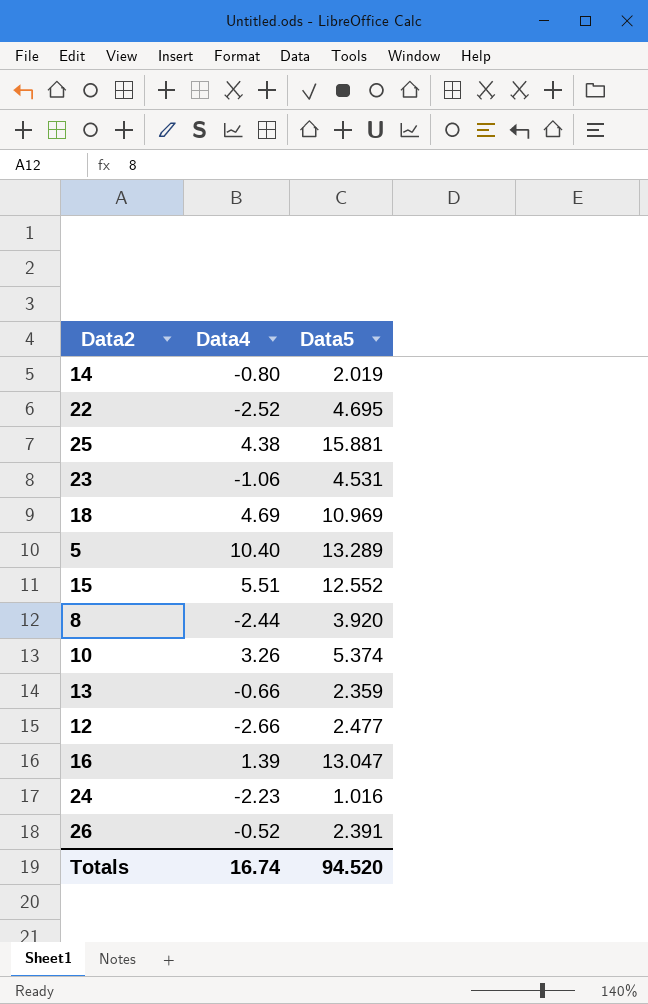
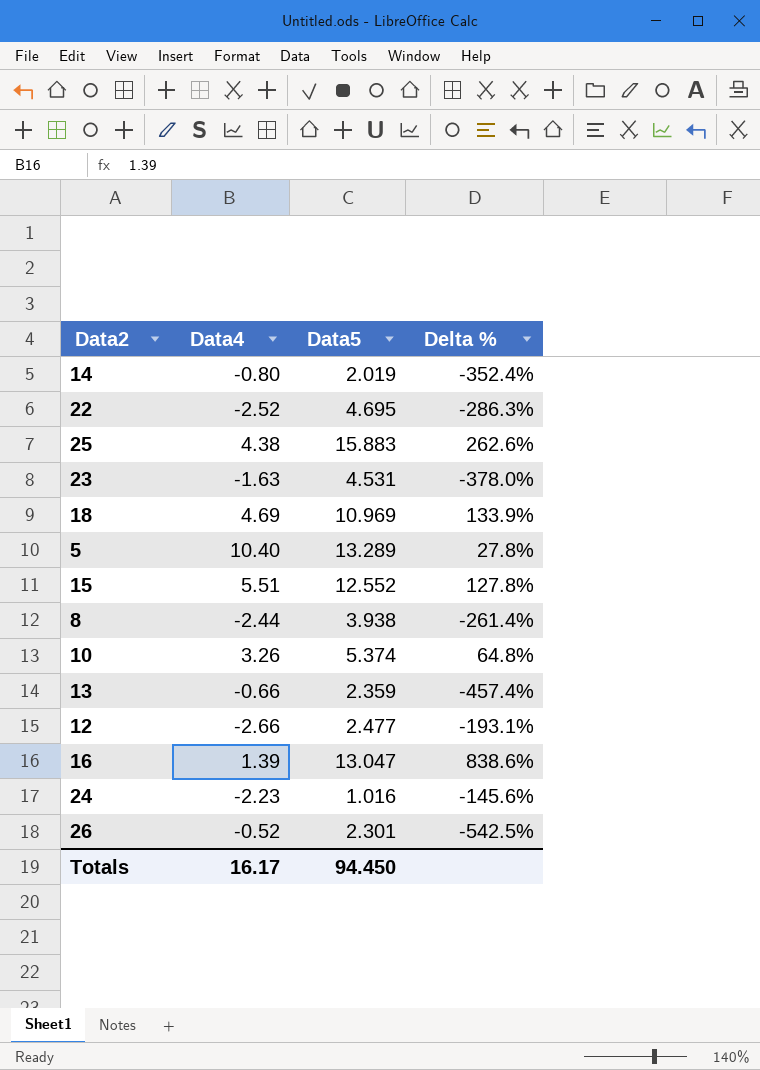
column Delta % | formula: none -> ([Data5] - [Data4]) / [Data4]
25 | Data5: 15.881 -> 15.883
23 | Data4: -1.06 -> -1.63
8 | Data5: 3.920 -> 3.938
26 | Data5: 2.391 -> 2.301
Totals | Data4: 16.74 -> 16.17
Totals | Data5: 94.520 -> 94.450

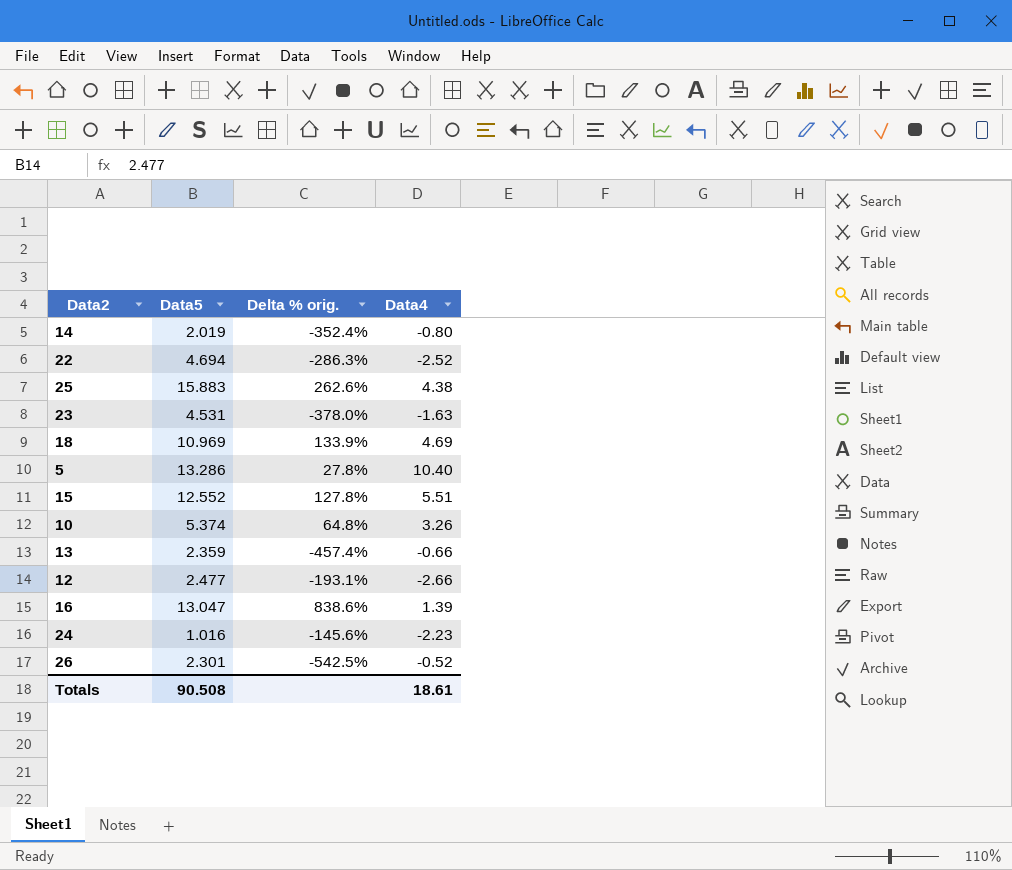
column name: Delta % -> Delta % orig.
column Data4 | position: 2 -> 4
row 8: -2.44 | 3.938 | -261.4% -> none
22 | Data5: 4.695 -> 4.694
5 | Data5: 13.289 -> 13.286
Totals | Data5: 94.450 -> 90.508
Totals | Data4: 16.17 -> 18.61

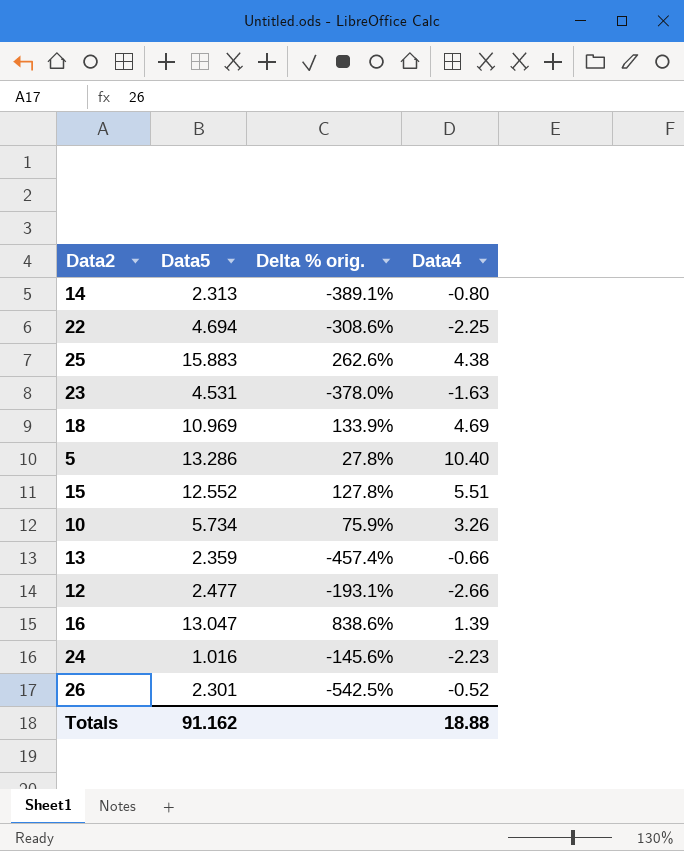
14 | Data5: 2.019 -> 2.313
14 | Delta % orig.: -352.4% -> -389.1%
22 | Delta % orig.: -286.3% -> -308.6%
22 | Data4: -2.52 -> -2.25
10 | Data5: 5.374 -> 5.734
10 | Delta % orig.: 64.8% -> 75.9%
Totals | Data5: 90.508 -> 91.162
Totals | Data4: 18.61 -> 18.88

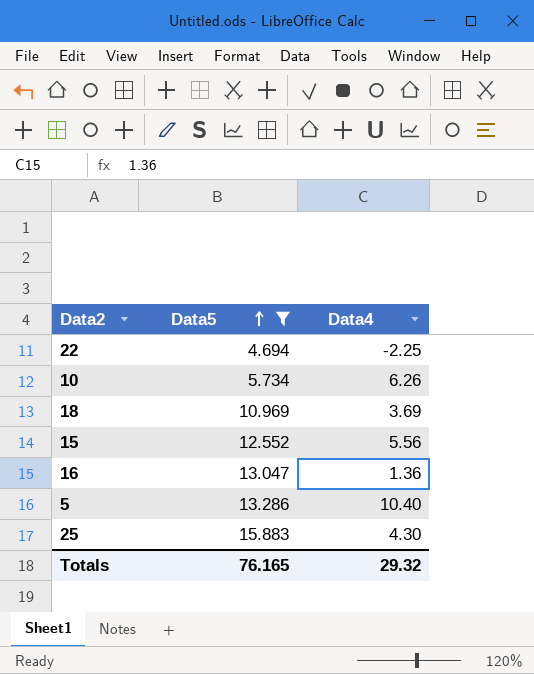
filter: none -> Data5 >= 4.694
row order: none -> Data5 ascending
column Delta % orig. | formula: ([Data5] - [Data4]) / [Data4] -> none
10 | Data4: 3.26 -> 6.26
18 | Data4: 4.69 -> 3.69
15 | Data4: 5.51 -> 5.56
16 | Data4: 1.39 -> 1.36
25 | Data4: 4.38 -> 4.30
Totals | Data5: 91.162 -> 76.165
Totals | Data4: 18.88 -> 29.32

